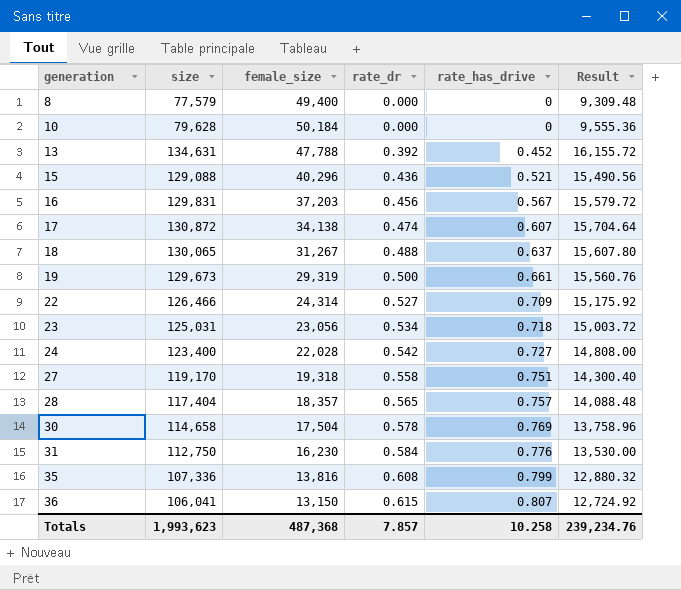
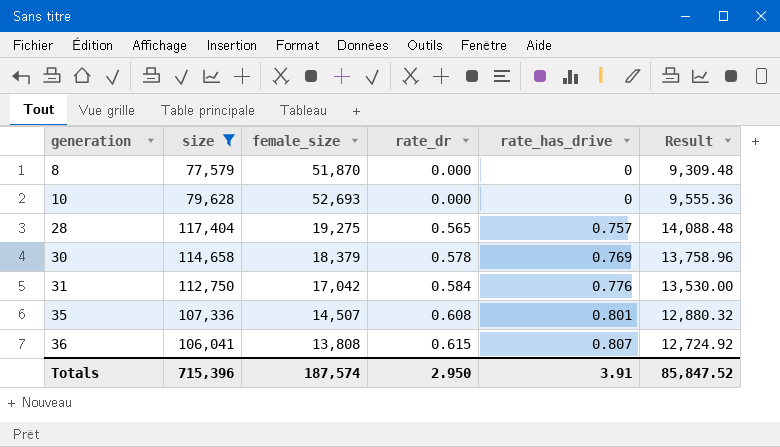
filter: none -> size <= 117,404
8 | female_size: 49,400 -> 51,870
10 | female_size: 50,184 -> 52,693
28 | female_size: 18,357 -> 19,275
30 | female_size: 17,504 -> 18,379
31 | female_size: 16,230 -> 17,042
35 | female_size: 13,816 -> 14,507
35 | rate_has_drive: 0.799 -> 0.801
36 | female_size: 13,150 -> 13,808
Totals | size: 1,993,623 -> 715,396
Totals | female_size: 487,368 -> 187,574
Totals | rate_dr: 7.857 -> 2.950
Totals | rate_has_drive: 10.258 -> 3.91
Totals | Result: 239,234.76 -> 85,847.52

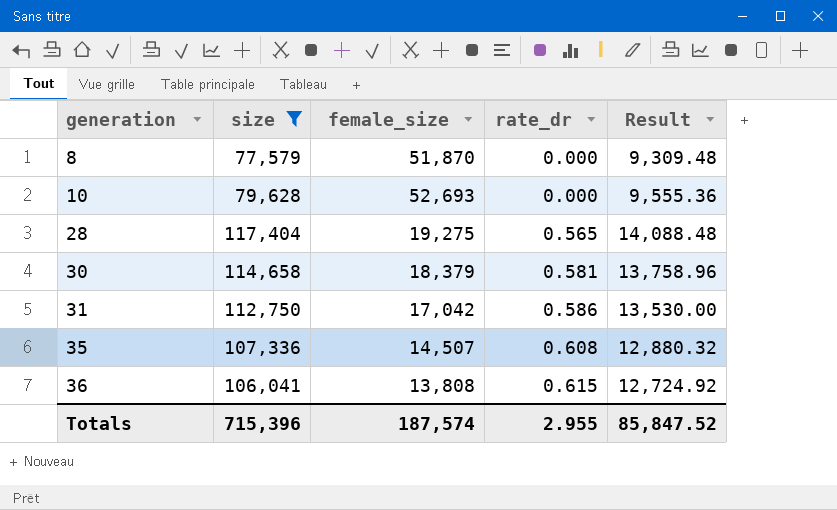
column rate_has_drive | position: 5 -> none
30 | rate_dr: 0.578 -> 0.581
31 | rate_dr: 0.584 -> 0.586
Totals | rate_dr: 2.950 -> 2.955

